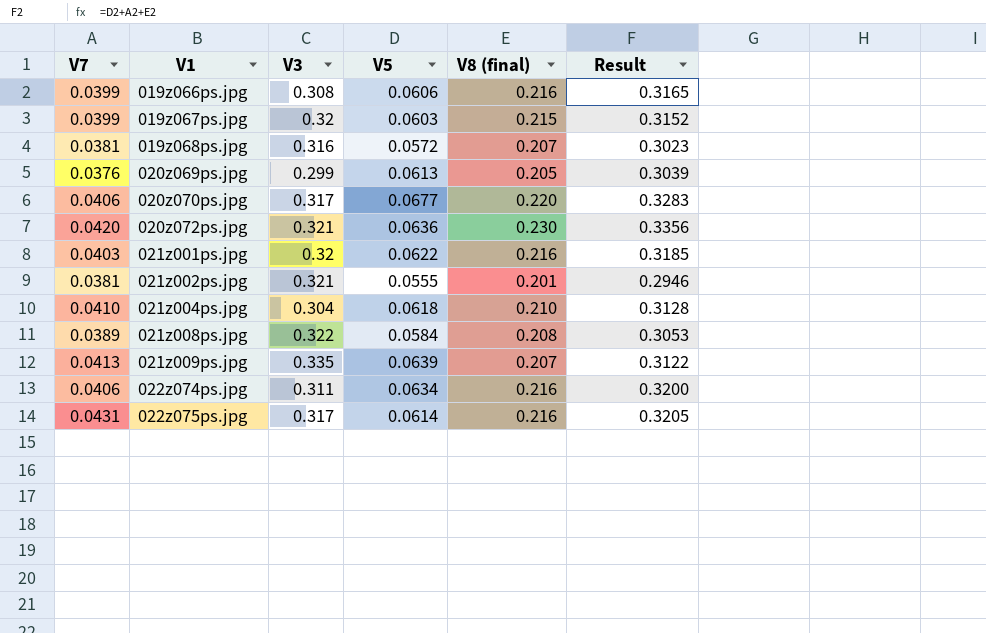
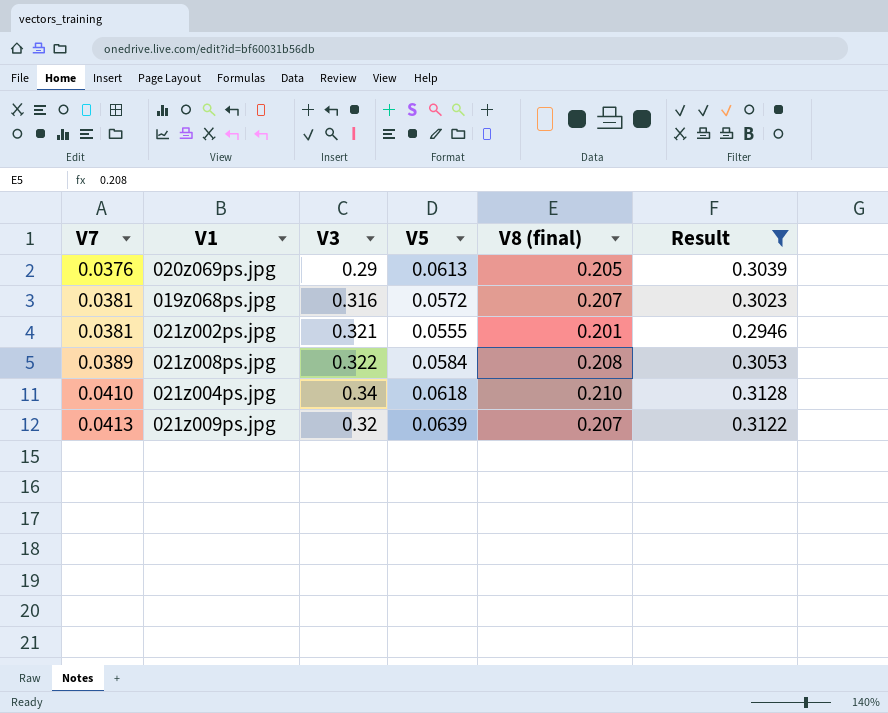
filter: none -> Result <= 0.3128
row order: V1 ascending -> V7 ascending
020z069ps.jpg | V3: 0.299 -> 0.29
021z004ps.jpg | V3: 0.304 -> 0.34
021z009ps.jpg | V3: 0.335 -> 0.32

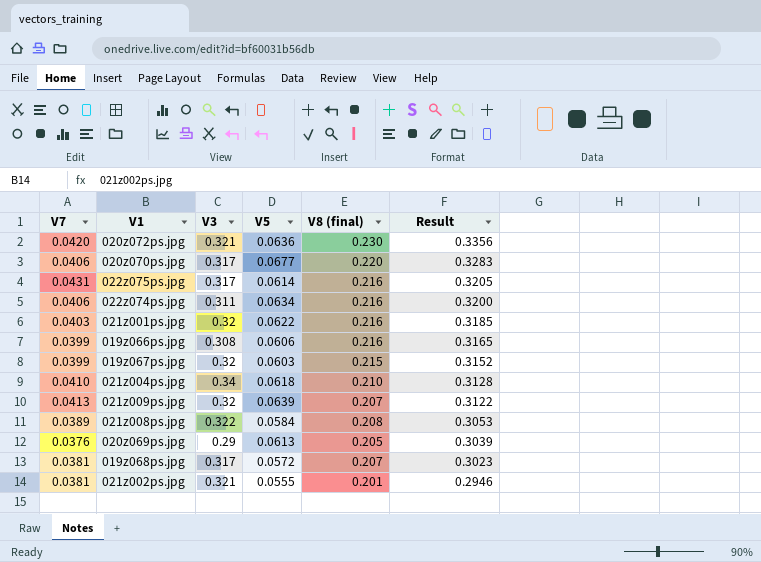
filter: Result <= 0.3128 -> none
row order: V7 ascending -> Result descending
019z068ps.jpg | V3: 0.316 -> 0.317

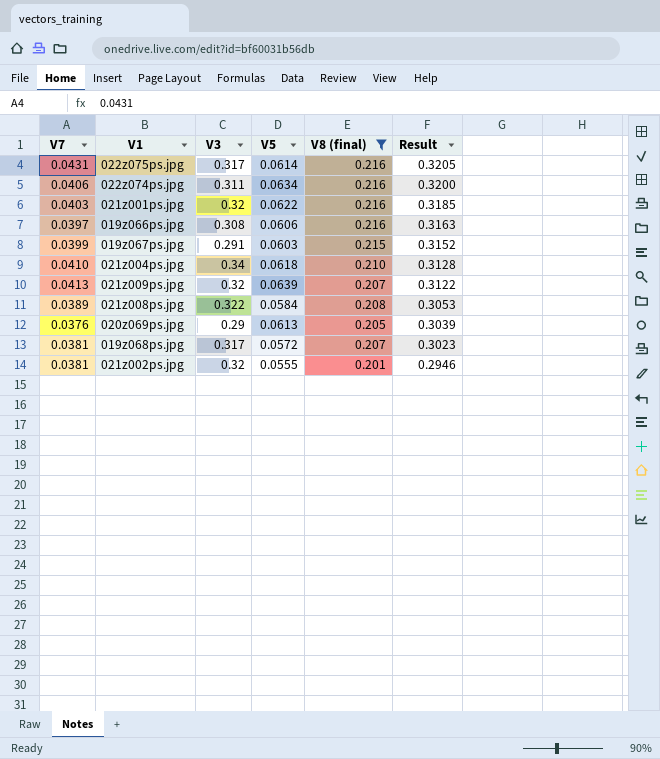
filter: none -> V8 (final) <= 0.216
019z066ps.jpg | V7: 0.0399 -> 0.0397
019z066ps.jpg | Result: 0.3165 -> 0.3163
019z067ps.jpg | V3: 0.32 -> 0.291
021z002ps.jpg | V3: 0.321 -> 0.32

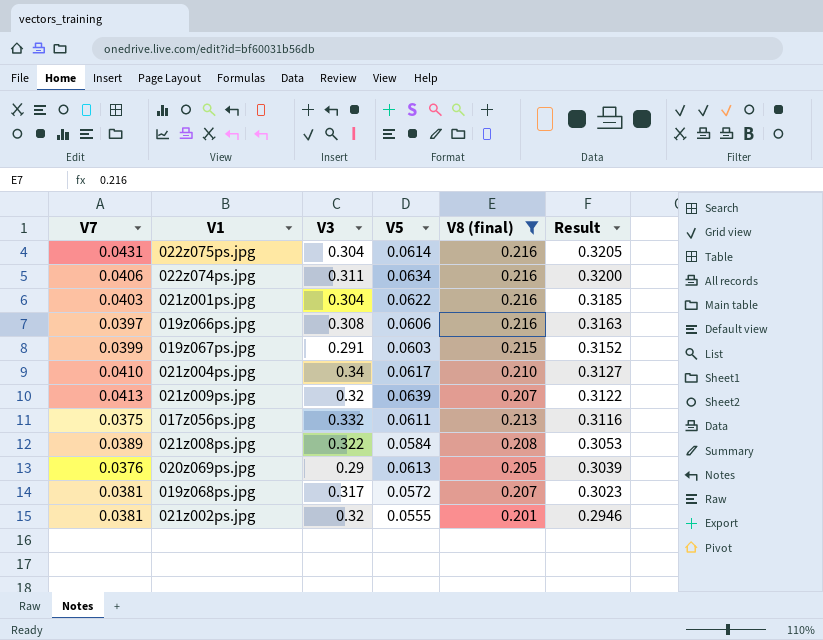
022z075ps.jpg | V3: 0.317 -> 0.304
021z001ps.jpg | V3: 0.32 -> 0.304
021z004ps.jpg | V5: 0.0618 -> 0.0617
021z004ps.jpg | Result: 0.3128 -> 0.3127
row 017z056ps.jpg: none -> 0.0375 | 0.332 | 0.0611 | 0.213 | 0.3116

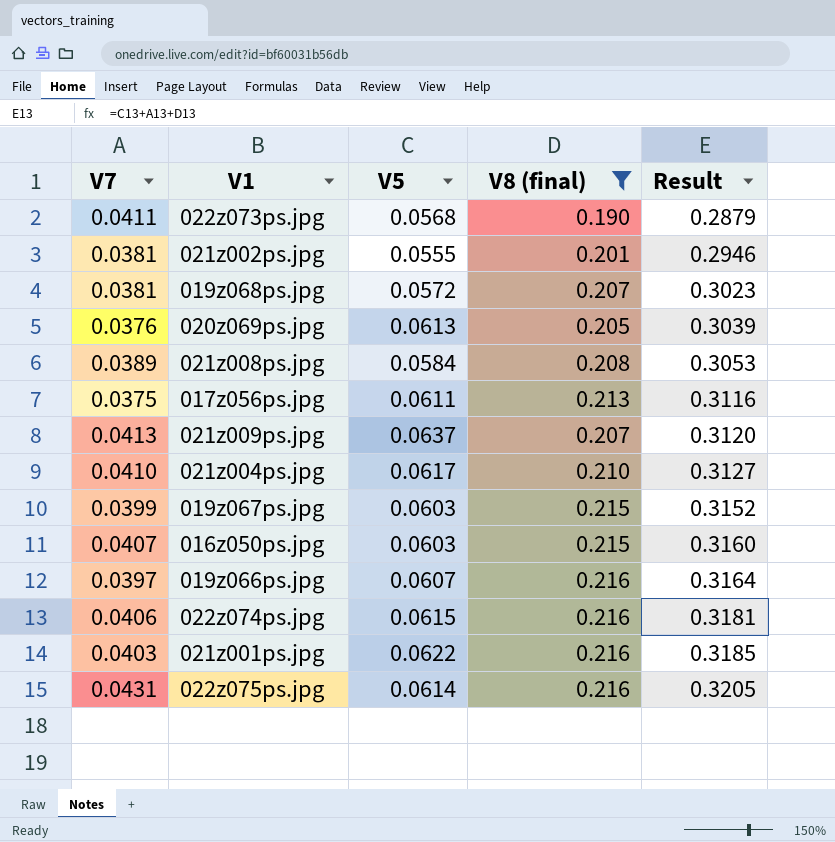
row order: Result descending -> Result ascending
column V3 | position: 3 -> none
row 022z073ps.jpg: none -> 0.0411 | 0.0568 | 0.190 | 0.2879
021z009ps.jpg | V5: 0.0639 -> 0.0637
021z009ps.jpg | Result: 0.3122 -> 0.3120
row 016z050ps.jpg: none -> 0.0407 | 0.0603 | 0.215 | 0.3160
019z066ps.jpg | V5: 0.0606 -> 0.0607
019z066ps.jpg | Result: 0.3163 -> 0.3164
022z074ps.jpg | V5: 0.0634 -> 0.0615
022z074ps.jpg | Result: 0.3200 -> 0.3181

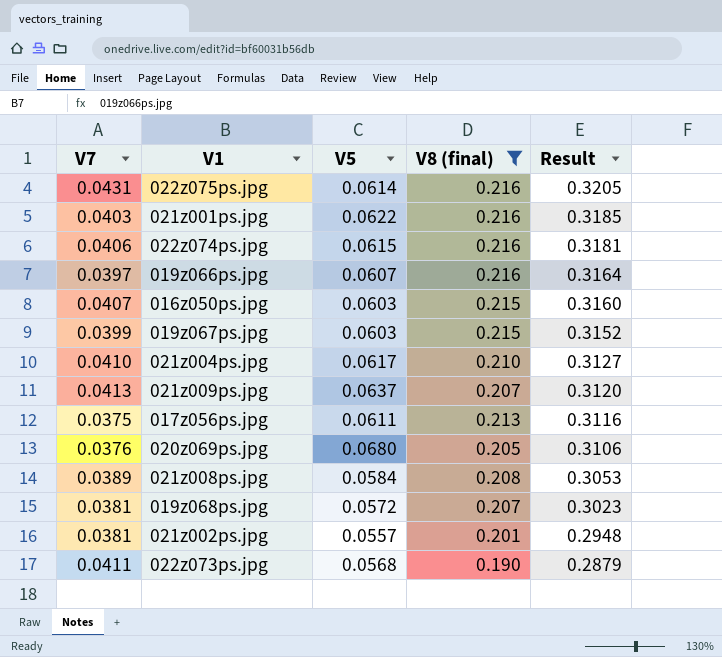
row order: Result ascending -> Result descending
020z069ps.jpg | V5: 0.0613 -> 0.0680
020z069ps.jpg | Result: 0.3039 -> 0.3106
021z002ps.jpg | V5: 0.0555 -> 0.0557
021z002ps.jpg | Result: 0.2946 -> 0.2948

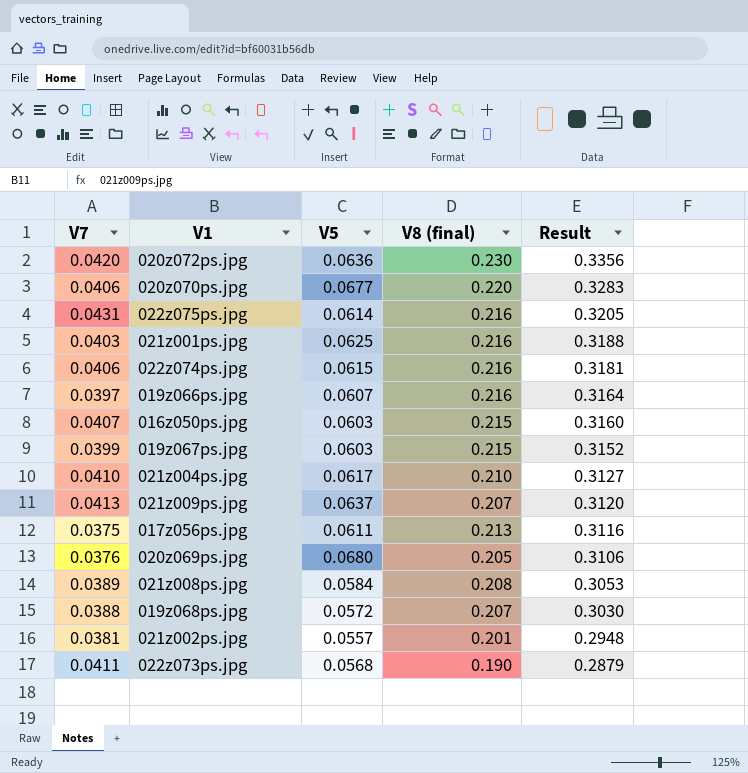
filter: V8 (final) <= 0.216 -> none
021z001ps.jpg | V5: 0.0622 -> 0.0625
021z001ps.jpg | Result: 0.3185 -> 0.3188
019z068ps.jpg | V7: 0.0381 -> 0.0388
019z068ps.jpg | Result: 0.3023 -> 0.3030

